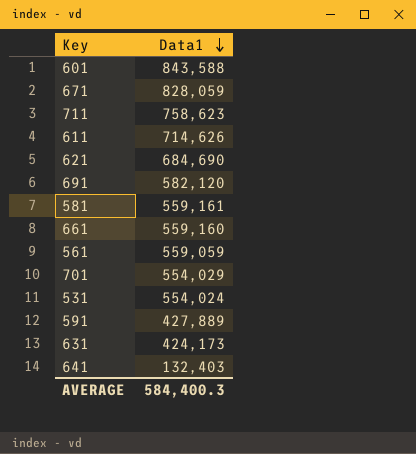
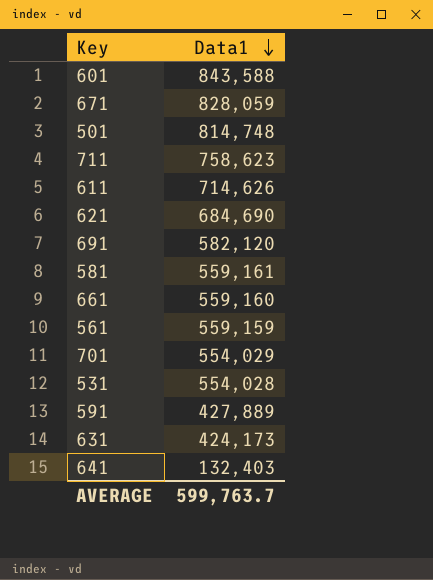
row 501: none -> 814,748
561 | Data1: 559,059 -> 559,159
531 | Data1: 554,024 -> 554,028
AVERAGE | Data1: 584,400.3 -> 599,763.7

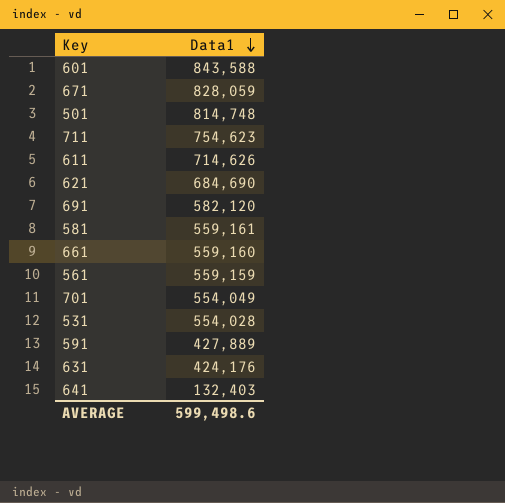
711 | Data1: 758,623 -> 754,623
701 | Data1: 554,029 -> 554,049
631 | Data1: 424,173 -> 424,176
AVERAGE | Data1: 599,763.7 -> 599,498.6

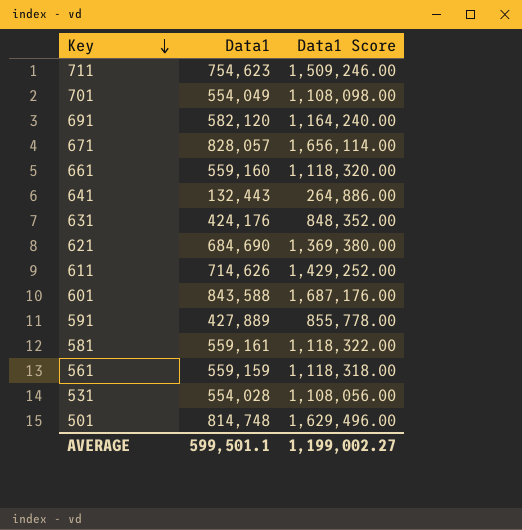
row order: Data1 descending -> Key descending
column Data1 Score | formula: none -> [Data1] * 2
671 | Data1: 828,059 -> 828,057
641 | Data1: 132,403 -> 132,443
AVERAGE | Data1: 599,498.6 -> 599,501.1

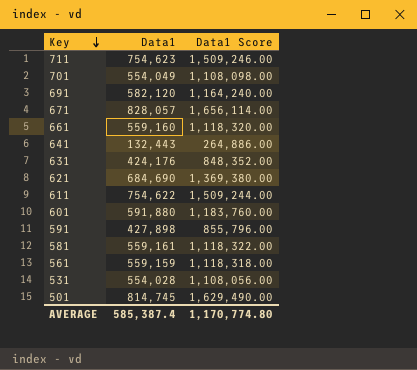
611 | Data1: 714,626 -> 754,622
611 | Data1 Score: 1,429,252.00 -> 1,509,244.00
601 | Data1: 843,588 -> 591,880
601 | Data1 Score: 1,687,176.00 -> 1,183,760.00
591 | Data1: 427,889 -> 427,898
591 | Data1 Score: 855,778.00 -> 855,796.00
501 | Data1: 814,748 -> 814,745
501 | Data1 Score: 1,629,496.00 -> 1,629,490.00
AVERAGE | Data1: 599,501.1 -> 585,387.4
AVERAGE | Data1 Score: 1,199,002.27 -> 1,170,774.80

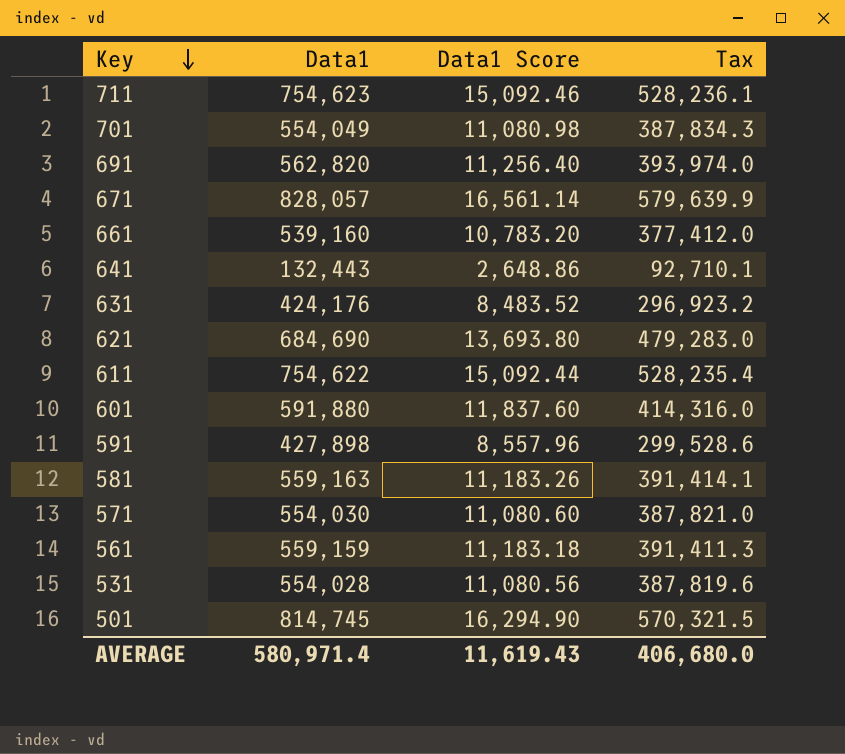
column Data1 Score | formula: [Data1] * 2 -> [Data1] * 0.02
column Tax | formula: none -> [Data1] * 0.7
691 | Data1: 582,120 -> 562,820
661 | Data1: 559,160 -> 539,160
581 | Data1: 559,161 -> 559,163
row 571: none -> 554,030 | 11,080.60 | 387,821.0
AVERAGE | Data1: 585,387.4 -> 580,971.4
AVERAGE | Data1 Score: 1,170,774.80 -> 11,619.43

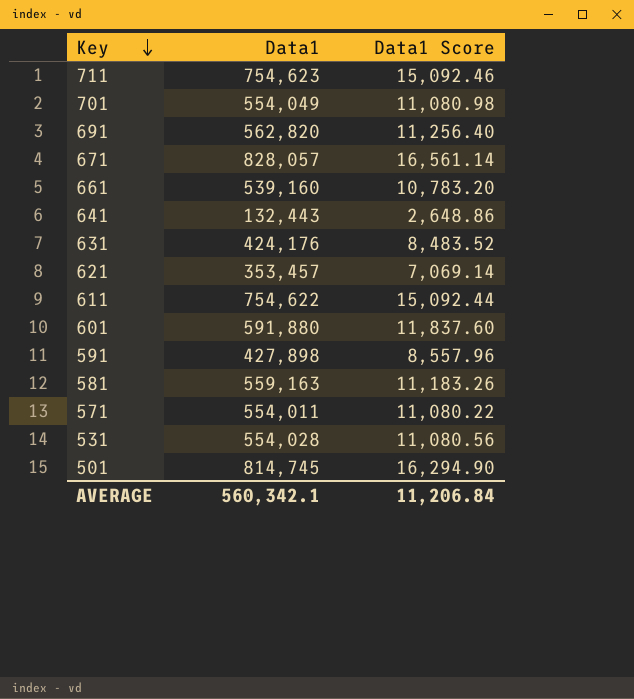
column Tax | formula: [Data1] * 0.7 -> none
row 561: 559,159 | 11,183.18 | 391,411.3 -> none
621 | Data1: 684,690 -> 353,457
621 | Data1 Score: 13,693.80 -> 7,069.14
571 | Data1: 554,030 -> 554,011
571 | Data1 Score: 11,080.60 -> 11,080.22
AVERAGE | Data1: 580,971.4 -> 560,342.1
AVERAGE | Data1 Score: 11,619.43 -> 11,206.84

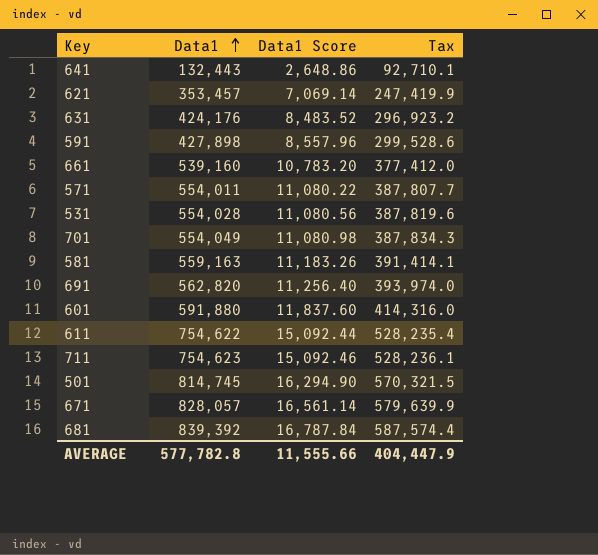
row order: Key descending -> Data1 ascending
column Tax | formula: none -> [Data1] * 0.7
row 681: none -> 839,392 | 16,787.84 | 587,574.4
AVERAGE | Data1: 560,342.1 -> 577,782.8
AVERAGE | Data1 Score: 11,206.84 -> 11,555.66

